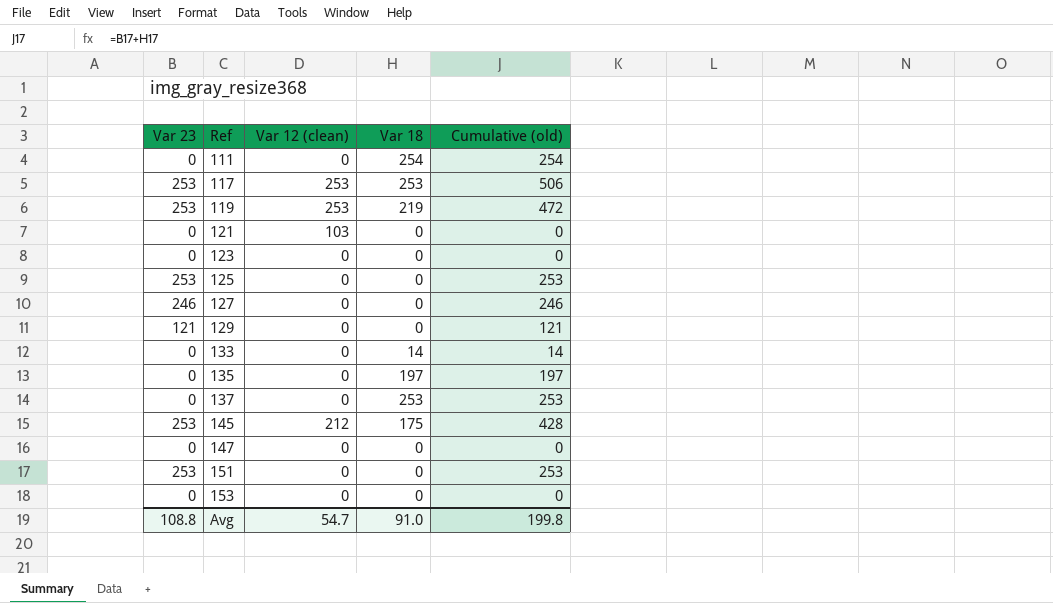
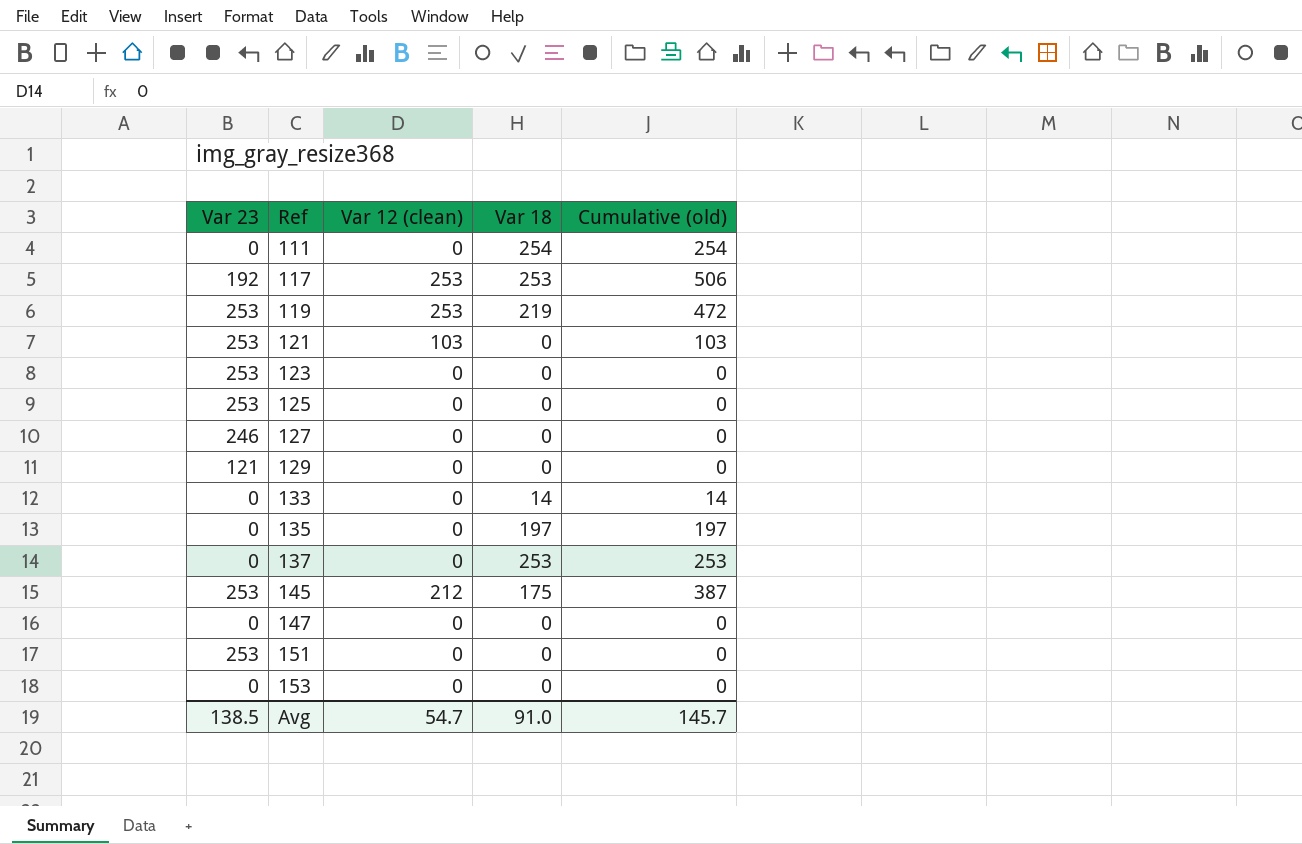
column Cumulative (old) | formula: [Var 23] + [Var 18] -> [Var 12 (clean)] + [Var 18]
117 | Var 23: 253 -> 192
121 | Var 23: 0 -> 253
123 | Var 23: 0 -> 253
Avg | Var 23: 108.8 -> 138.5
Avg | Cumulative (old): 199.8 -> 145.7

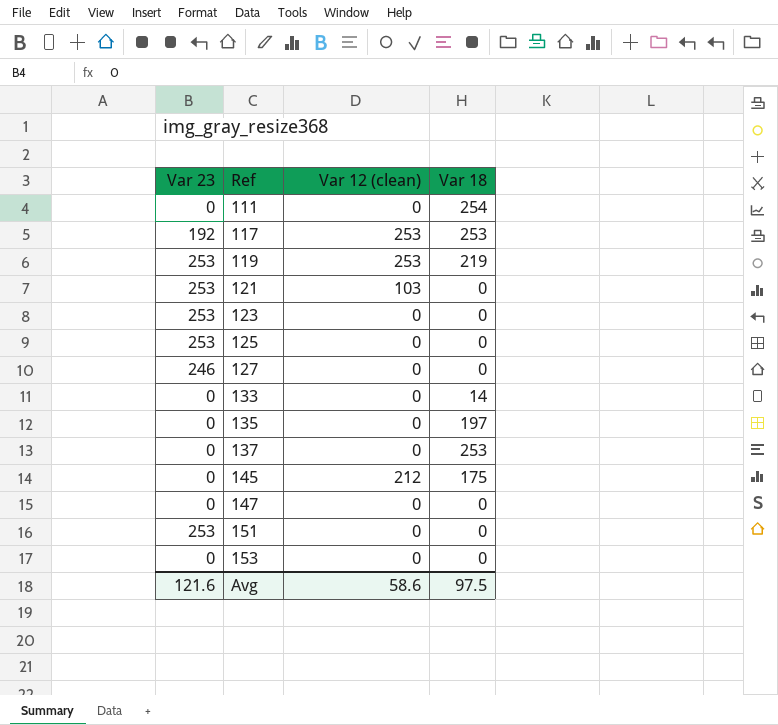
column Cumulative (old) | formula: [Var 12 (clean)] + [Var 18] -> none
row 129: 121 | 0 | 0 | 0 -> none
145 | Var 23: 253 -> 0
Avg | Var 23: 138.5 -> 121.6
Avg | Var 12 (clean): 54.7 -> 58.6
Avg | Var 18: 91.0 -> 97.5

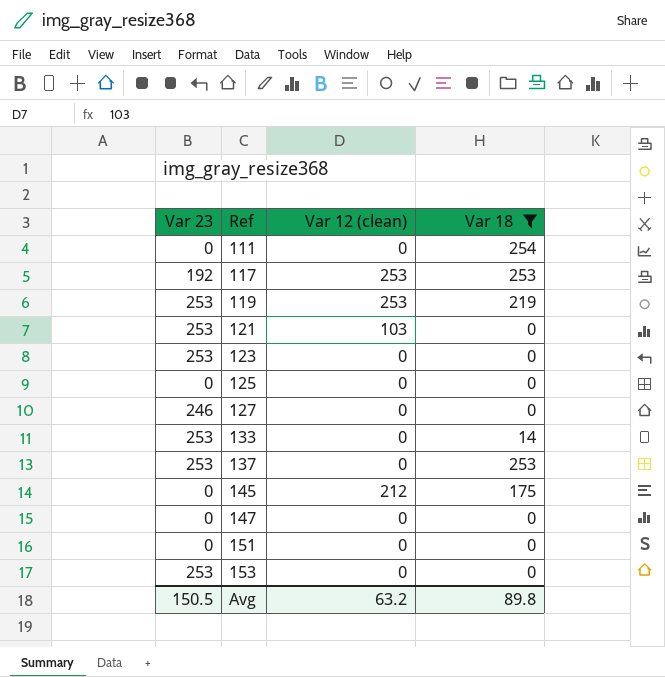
filter: none -> Var 18 != 197
125 | Var 23: 253 -> 0
133 | Var 23: 0 -> 253
137 | Var 23: 0 -> 253
151 | Var 23: 253 -> 0
153 | Var 23: 0 -> 253
Avg | Var 23: 121.6 -> 150.5
Avg | Var 12 (clean): 58.6 -> 63.2
Avg | Var 18: 97.5 -> 89.8

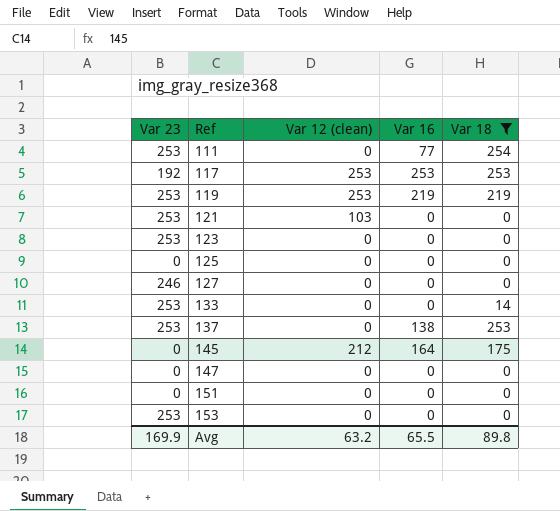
column Var 16 | position: none -> 4
111 | Var 23: 0 -> 253
Avg | Var 23: 150.5 -> 169.9

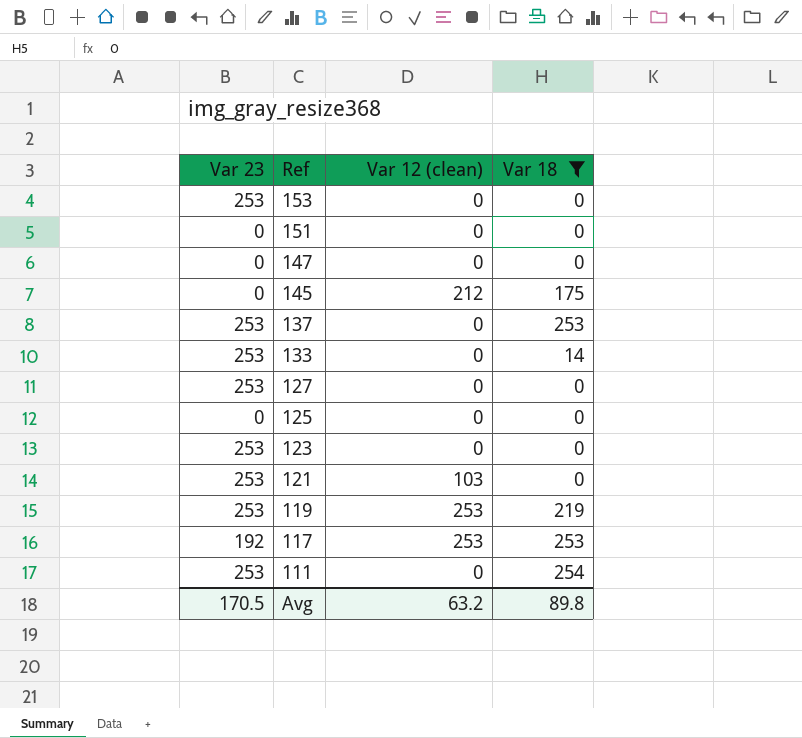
row order: Ref ascending -> Ref descending
column Var 16 | position: 4 -> none
127 | Var 23: 246 -> 253
Avg | Var 23: 169.9 -> 170.5

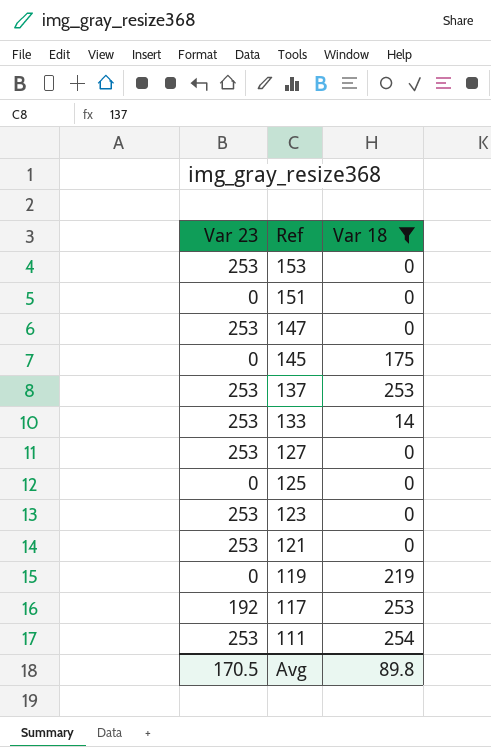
column Var 12 (clean) | position: 3 -> none
147 | Var 23: 0 -> 253
119 | Var 23: 253 -> 0

